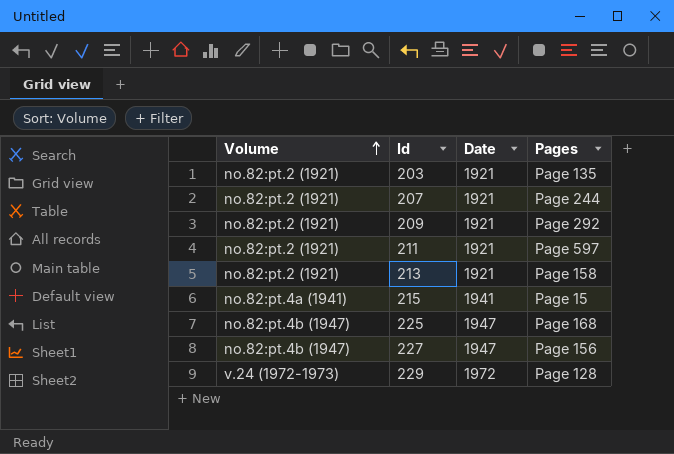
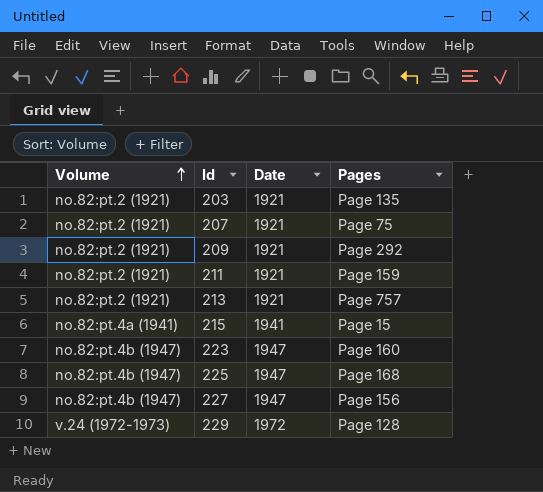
207 | Pages: Page 244 -> Page 75
211 | Pages: Page 597 -> Page 159
213 | Pages: Page 158 -> Page 757
row 223: none -> no.82:pt.4b (1947) | 1947 | Page 160

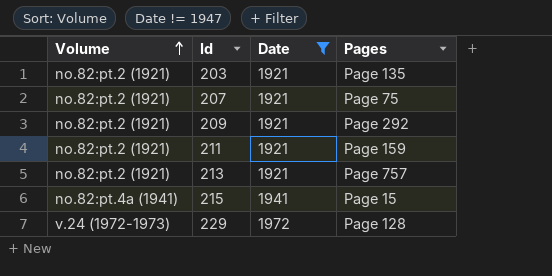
filter: none -> Date != 1947

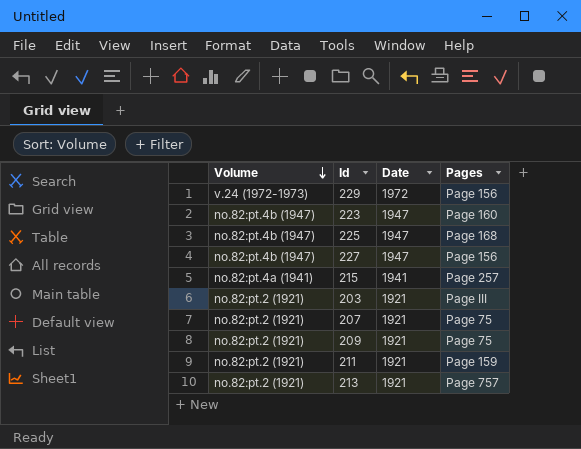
filter: Date != 1947 -> none
row order: Volume ascending -> Volume descending
229 | Pages: Page 128 -> Page 156
215 | Pages: Page 15 -> Page 257
203 | Pages: Page 135 -> Page III
209 | Pages: Page 292 -> Page 75

